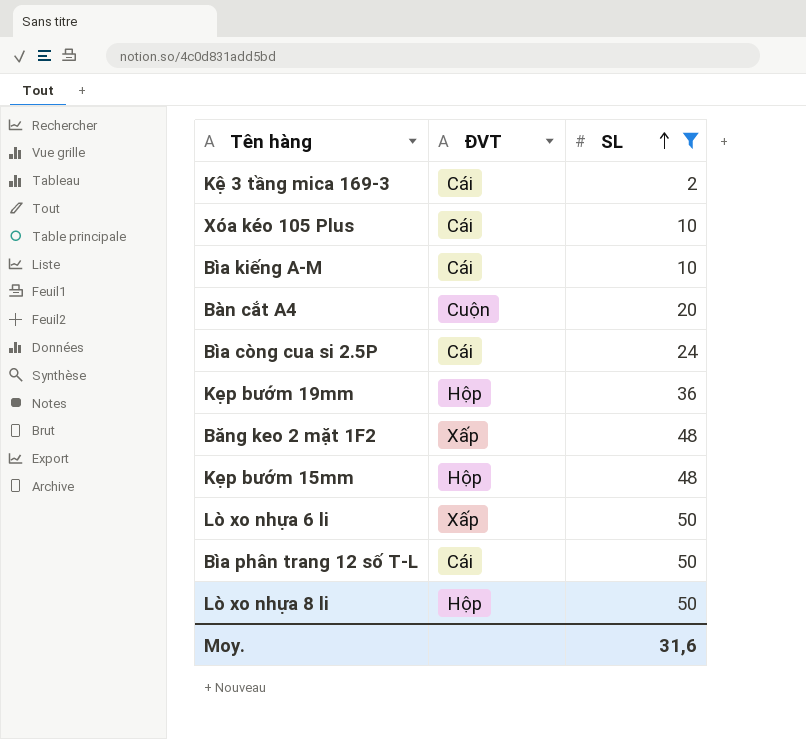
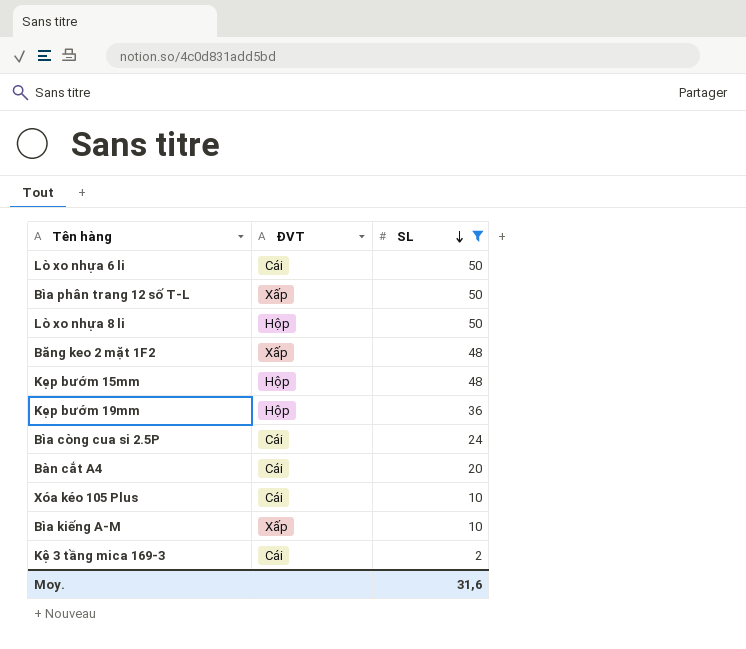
row order: SL ascending -> SL descending
Lò xo nhựa 6 li | ĐVT: Xấp -> Cái
Bìa phân trang 12 số T-L | ĐVT: Cái -> Xấp
Bàn cắt A4 | ĐVT: Cuộn -> Cái
Bìa kiếng A-M | ĐVT: Cái -> Xấp

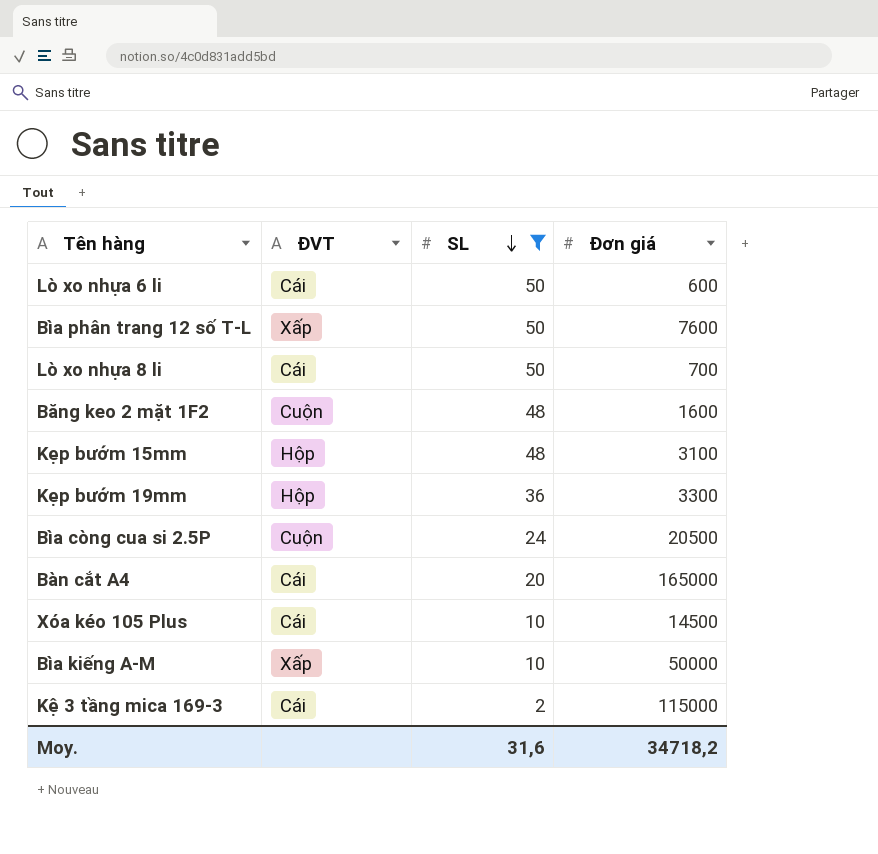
column Đơn giá | position: none -> 4
Lò xo nhựa 8 li | ĐVT: Hộp -> Cái
Băng keo 2 mặt 1F2 | ĐVT: Xấp -> Cuộn
Bìa còng cua si 2.5P | ĐVT: Cái -> Cuộn

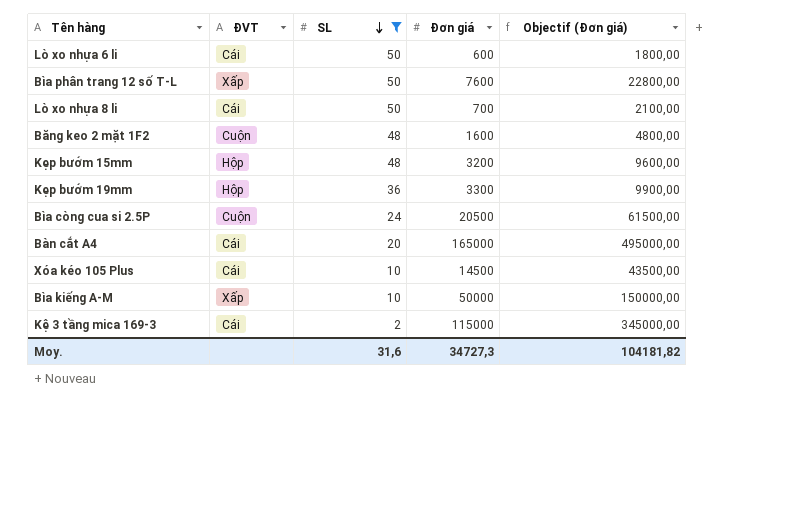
column Objectif (Đơn giá) | formula: none -> [Đơn giá] * 3
Kẹp bướm 15mm | Đơn giá: 3100 -> 3200
Moy. | Đơn giá: 34718,2 -> 34727,3

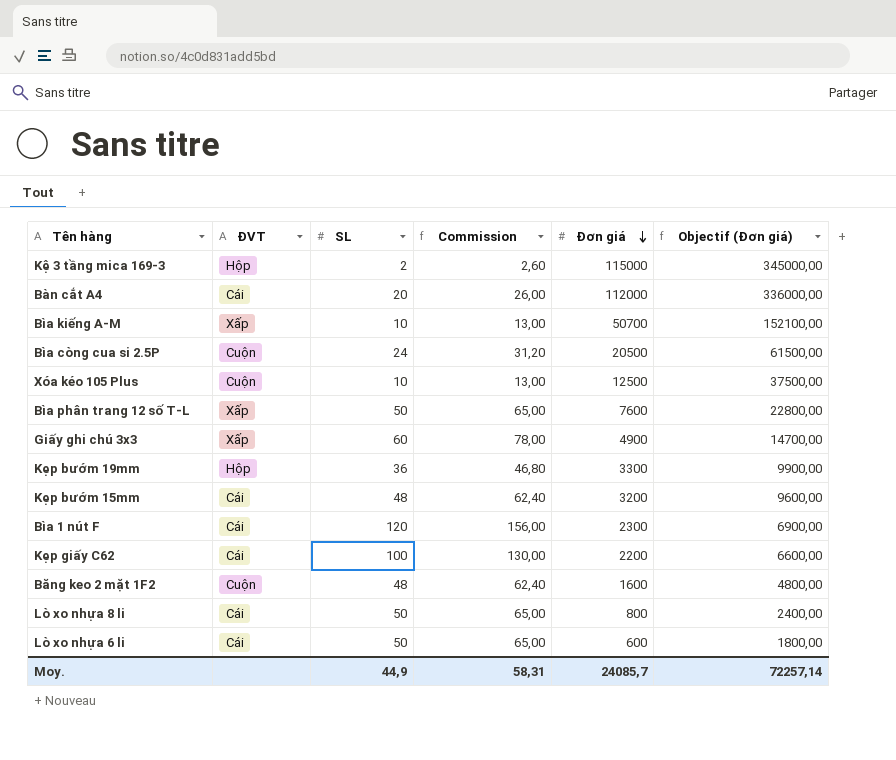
filter: SL <= 50 -> none
row order: SL descending -> Đơn giá descending
column Commission | formula: none -> [SL] * 1,3
Kệ 3 tầng mica 169-3 | ĐVT: Cái -> Hộp
Bàn cắt A4 | Đơn giá: 165000 -> 112000
Bàn cắt A4 | Objectif (Đơn giá): 495000,00 -> 336000,00
Bìa kiếng A-M | Đơn giá: 50000 -> 50700
Bìa kiếng A-M | Objectif (Đơn giá): 150000,00 -> 152100,00
Xóa kéo 105 Plus | ĐVT: Cái -> Cuộn
Xóa kéo 105 Plus | Đơn giá: 14500 -> 12500
Xóa kéo 105 Plus | Objectif (Đơn giá): 43500,00 -> 37500,00
Kẹp bướm 15mm | ĐVT: Hộp -> Cái
Lò xo nhựa 8 li | Đơn giá: 700 -> 800
Lò xo nhựa 8 li | Objectif (Đơn giá): 2100,00 -> 2400,00
Moy. | SL: 31,6 -> 44,9
Moy. | Đơn giá: 34727,3 -> 24085,7
Moy. | Objectif (Đơn giá): 104181,82 -> 72257,14

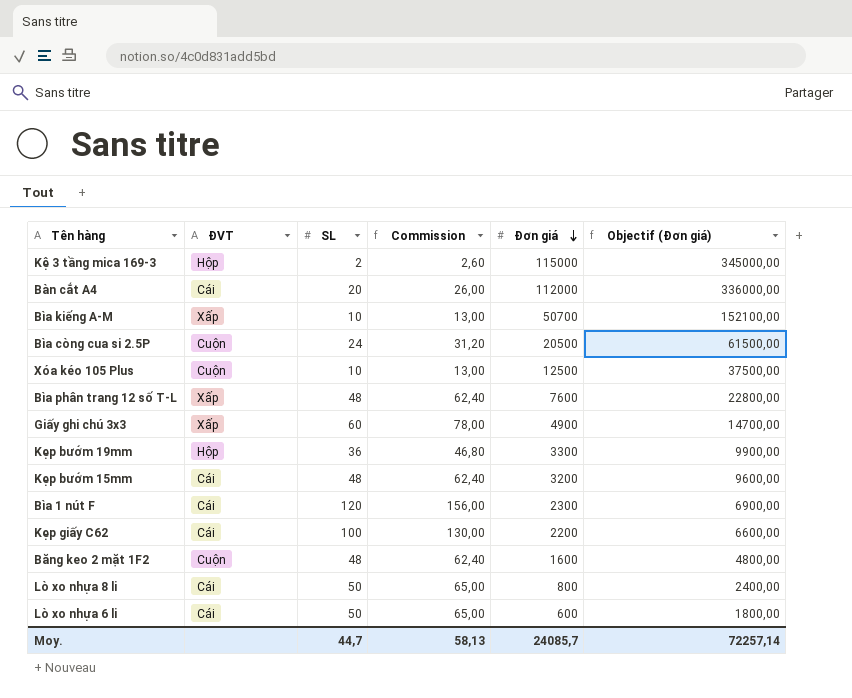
Bìa phân trang 12 số T-L | SL: 50 -> 48
Bìa phân trang 12 số T-L | Commission: 65,00 -> 62,40
Moy. | SL: 44,9 -> 44,7
Moy. | Commission: 58,31 -> 58,13

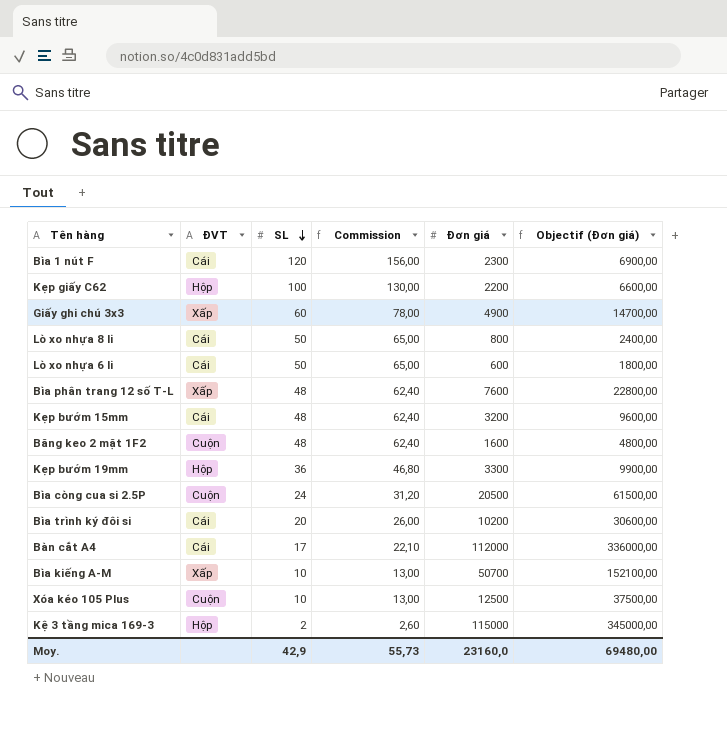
row order: Đơn giá descending -> SL descending
Kẹp giấy C62 | ĐVT: Cái -> Hộp
row Bìa trình ký đôi si: none -> Cái | 20 | 26,00 | 10200 | 30600,00
Bàn cắt A4 | SL: 20 -> 17
Bàn cắt A4 | Commission: 26,00 -> 22,10
Moy. | SL: 44,7 -> 42,9
Moy. | Commission: 58,13 -> 55,73
Moy. | Đơn giá: 24085,7 -> 23160,0
Moy. | Objectif (Đơn giá): 72257,14 -> 69480,00

